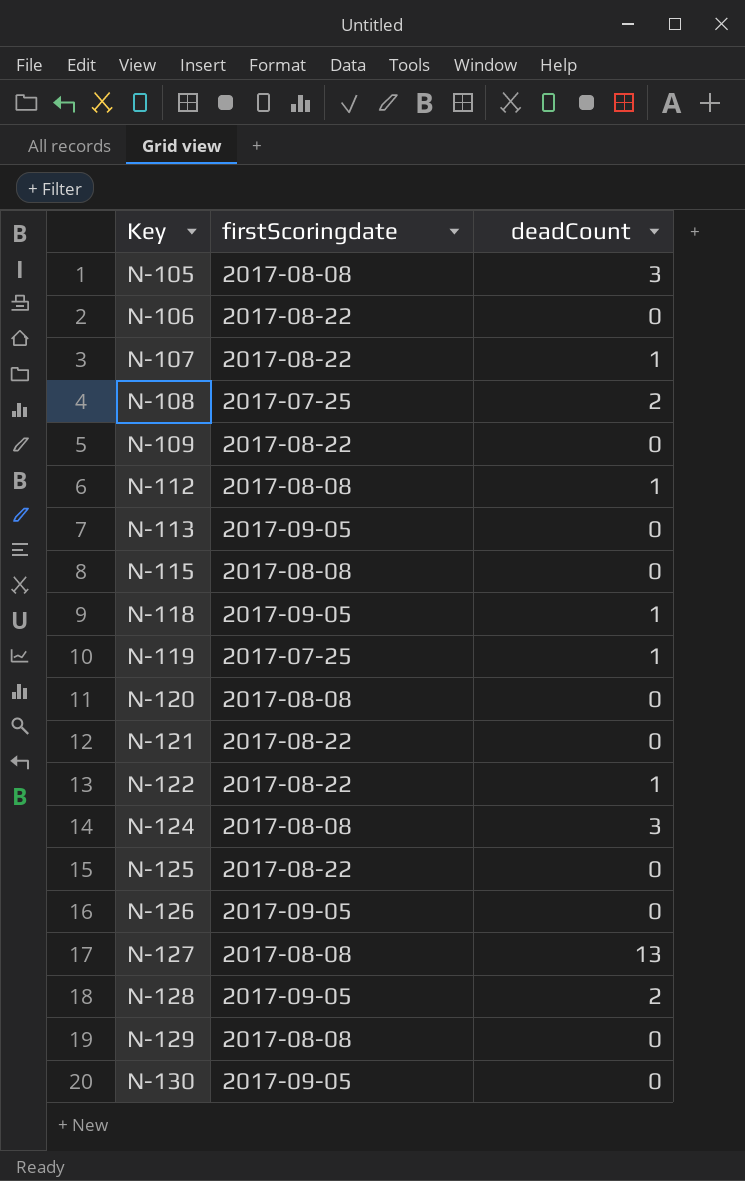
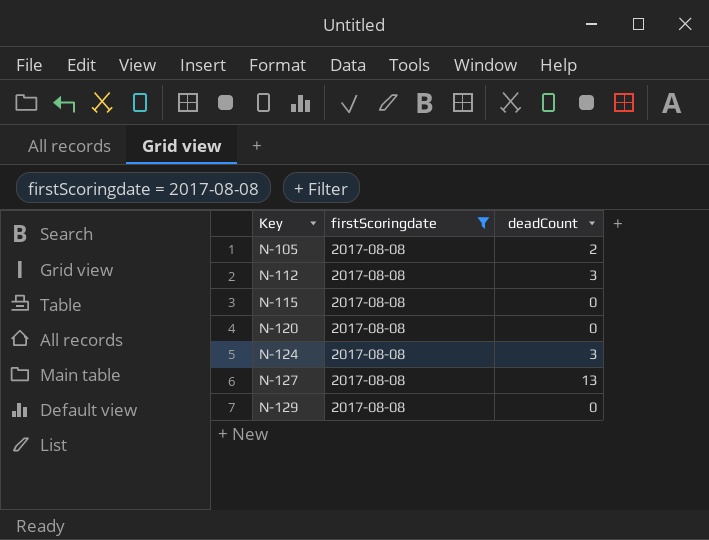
filter: none -> firstScoringdate = 2017-08-08
N-105 | deadCount: 3 -> 2
N-112 | deadCount: 1 -> 3

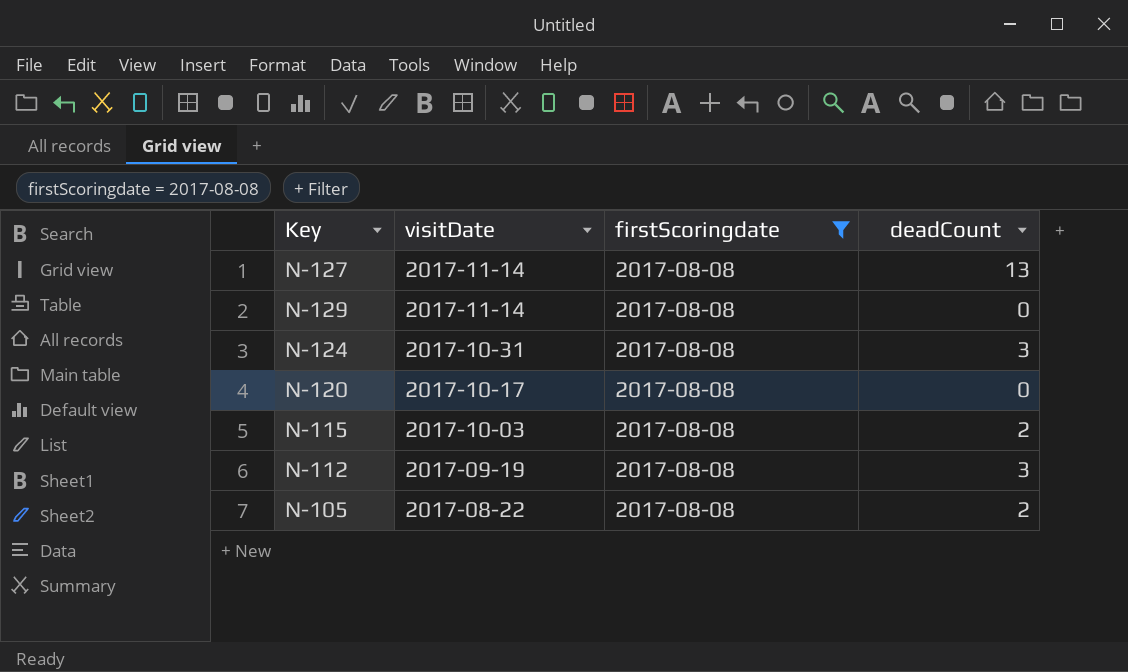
row order: Key ascending -> visitDate descending
column visitDate | position: none -> 2
N-115 | deadCount: 0 -> 2

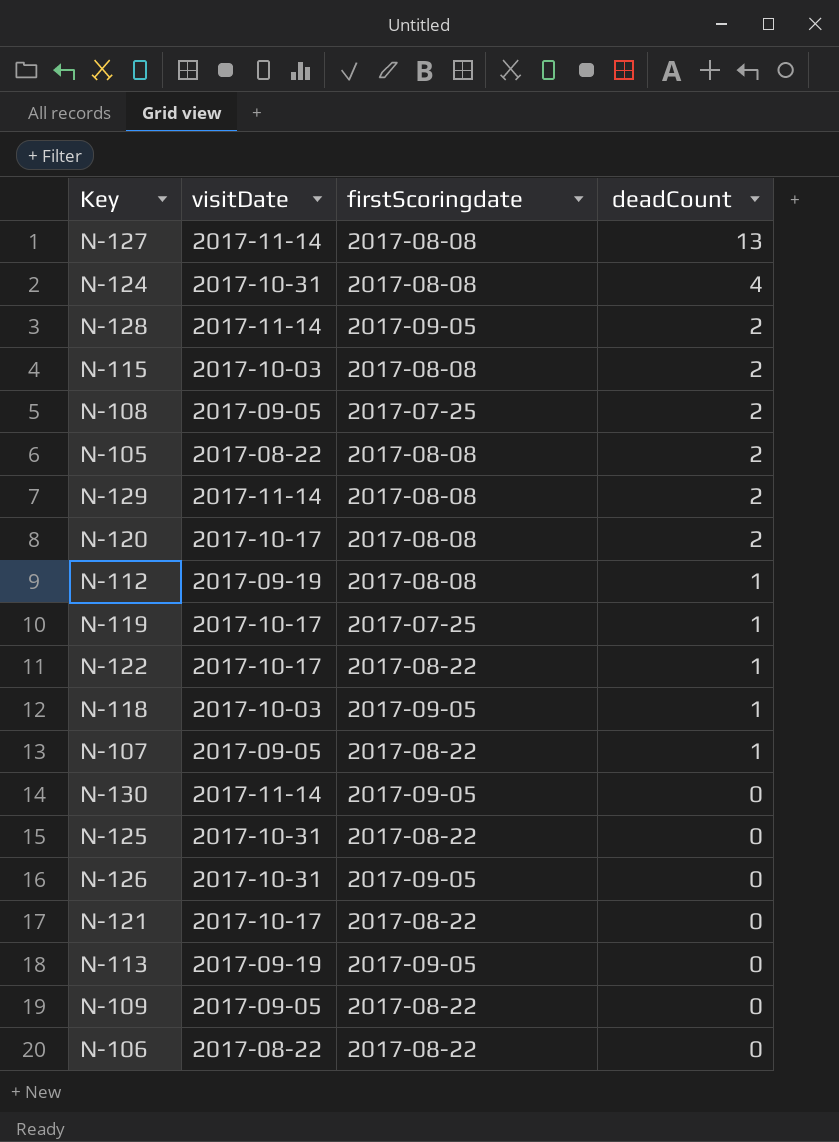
filter: firstScoringdate = 2017-08-08 -> none
row order: visitDate descending -> deadCount descending
N-124 | deadCount: 3 -> 4
N-129 | deadCount: 0 -> 2
N-120 | deadCount: 0 -> 2
N-112 | deadCount: 3 -> 1

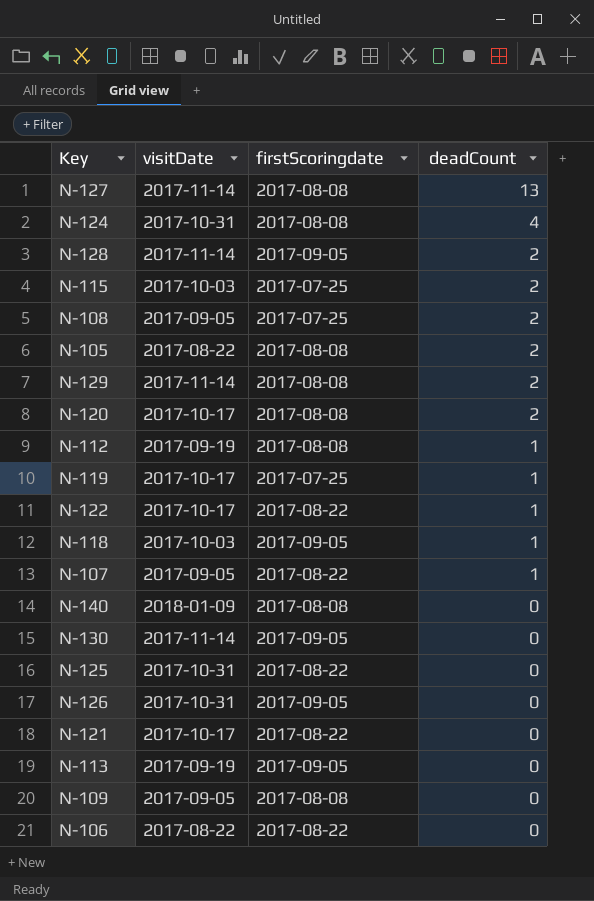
N-115 | firstScoringdate: 2017-08-08 -> 2017-07-25
row N-140: none -> 2018-01-09 | 2017-08-08 | 0
N-109 | firstScoringdate: 2017-08-22 -> 2017-08-08

